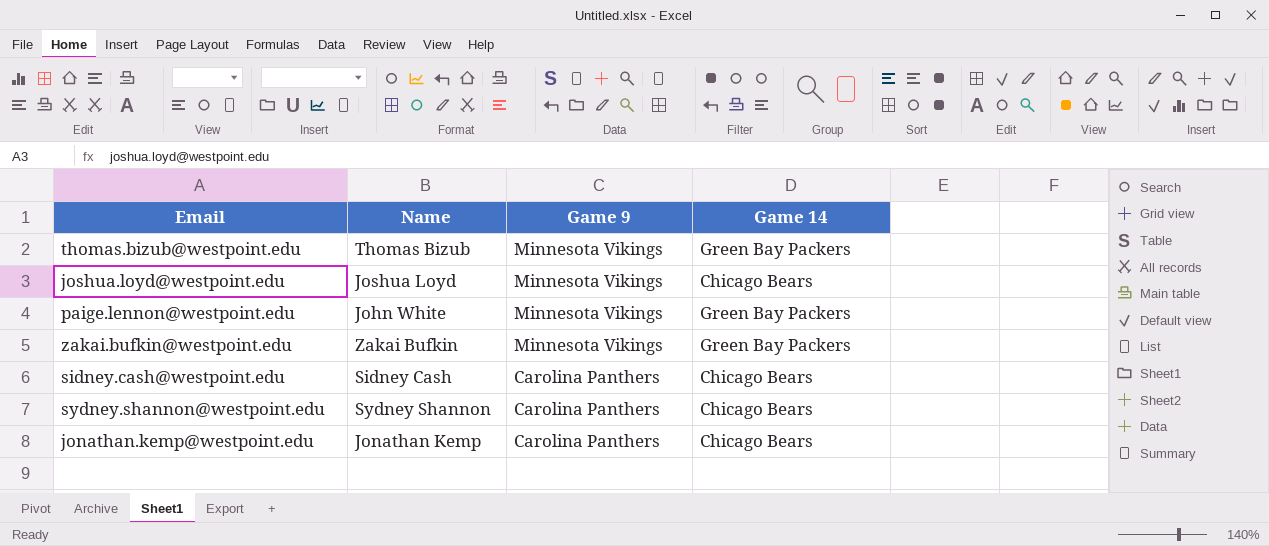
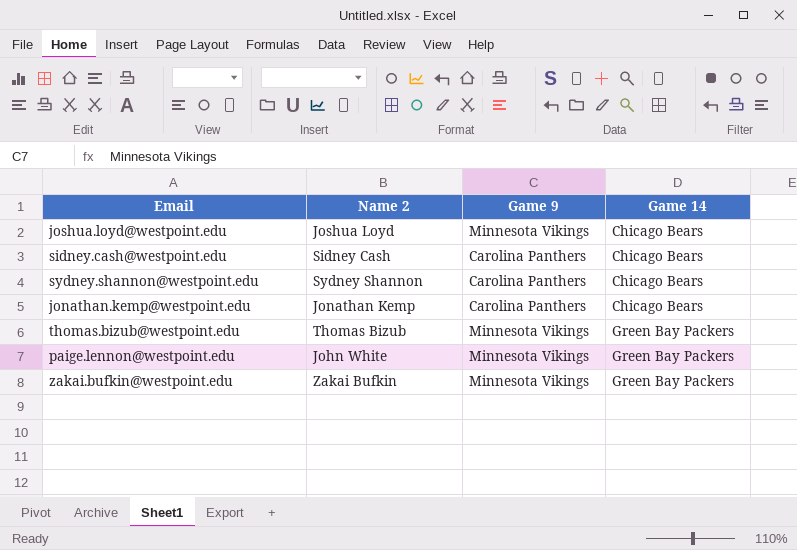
row order: Game 9 descending -> Game 14 ascending
column name: Name -> Name 2

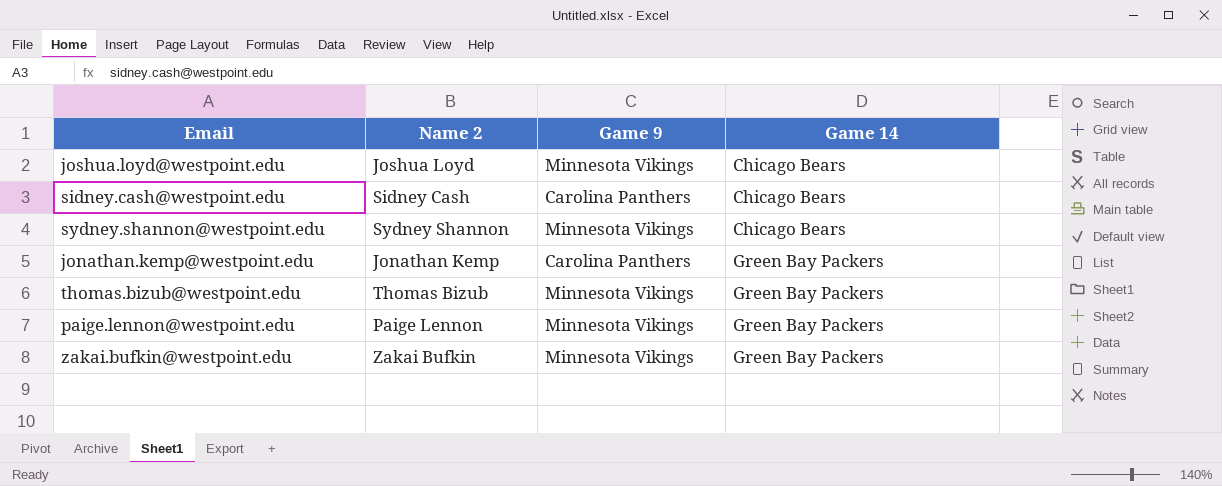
sydney.shannon@westpoint.edu | Game 9: Carolina Panthers -> Minnesota Vikings
jonathan.kemp@westpoint.edu | Game 14: Chicago Bears -> Green Bay Packers
paige.lennon@westpoint.edu | Name 2: John White -> Paige Lennon

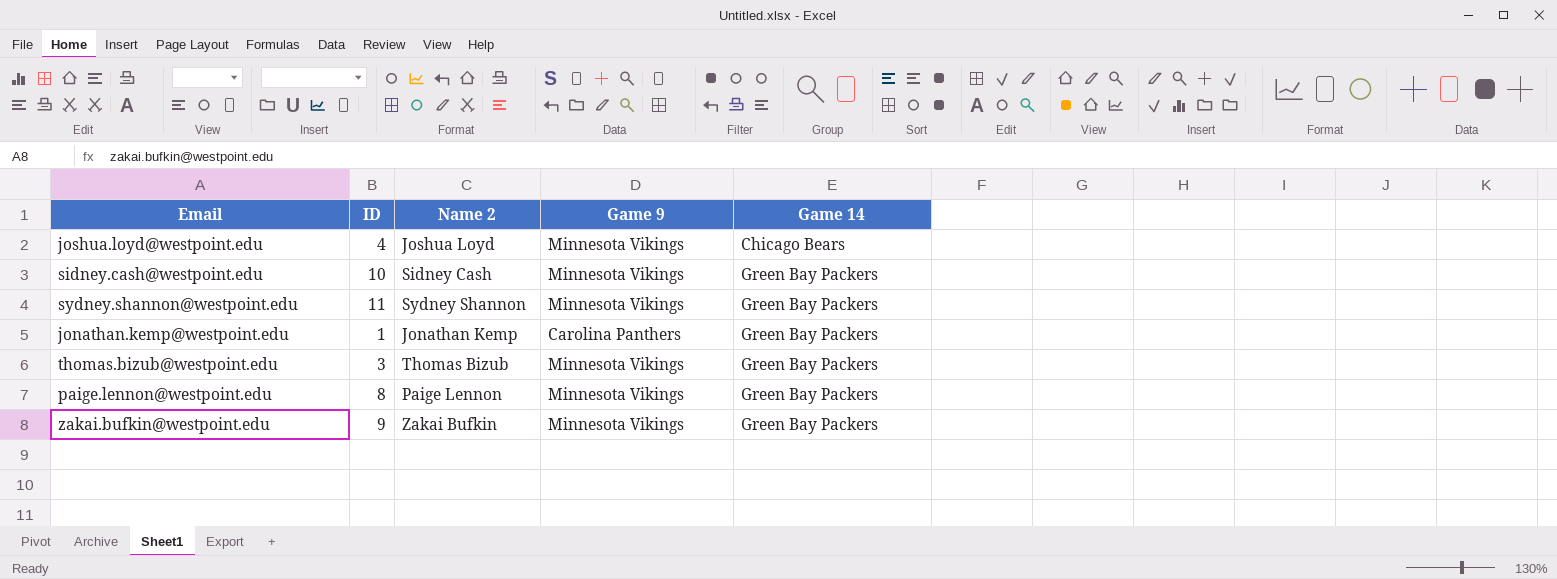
column ID | position: none -> 2
sidney.cash@westpoint.edu | Game 9: Carolina Panthers -> Minnesota Vikings
sidney.cash@westpoint.edu | Game 14: Chicago Bears -> Green Bay Packers
sydney.shannon@westpoint.edu | Game 14: Chicago Bears -> Green Bay Packers

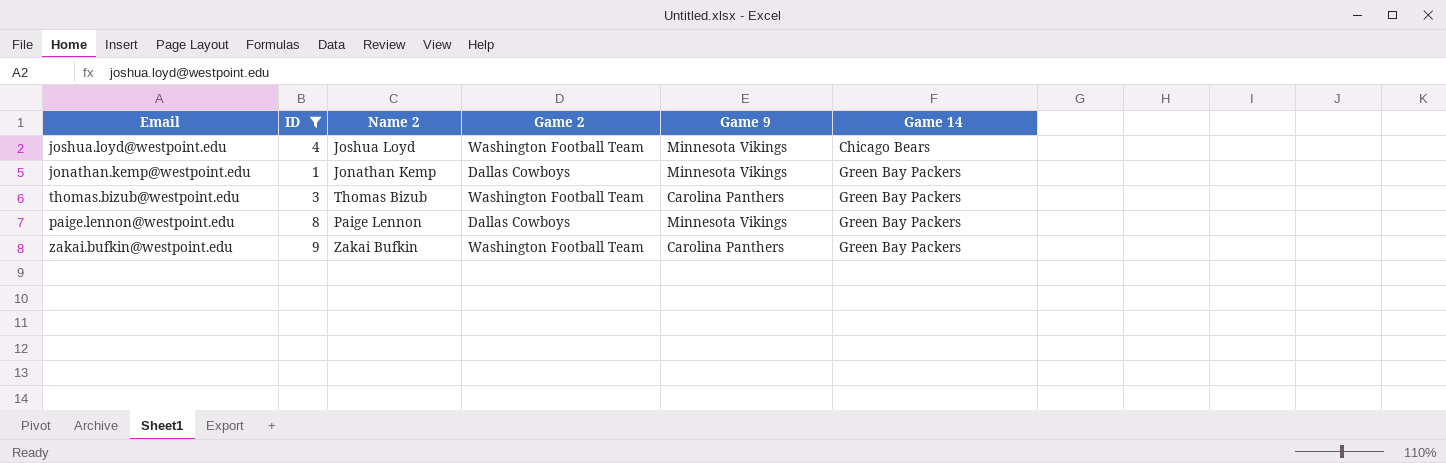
filter: none -> ID <= 9
column Game 2 | position: none -> 4
jonathan.kemp@westpoint.edu | Game 9: Carolina Panthers -> Minnesota Vikings
thomas.bizub@westpoint.edu | Game 9: Minnesota Vikings -> Carolina Panthers
zakai.bufkin@westpoint.edu | Game 9: Minnesota Vikings -> Carolina Panthers

